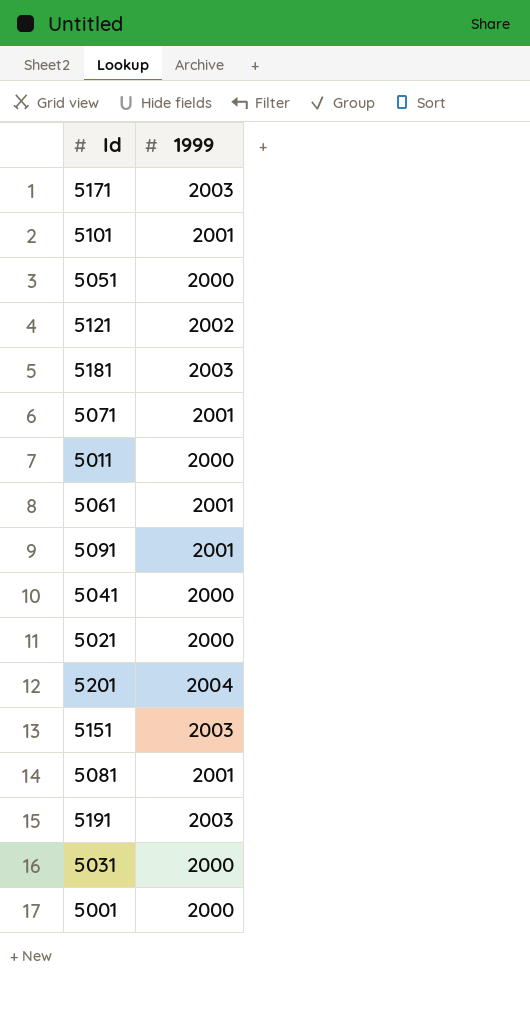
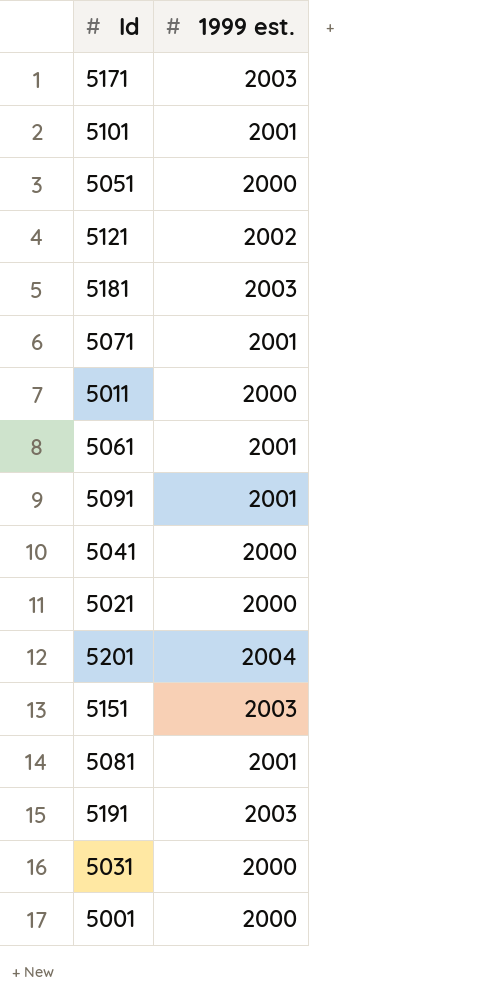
column name: 1999 -> 1999 est.

